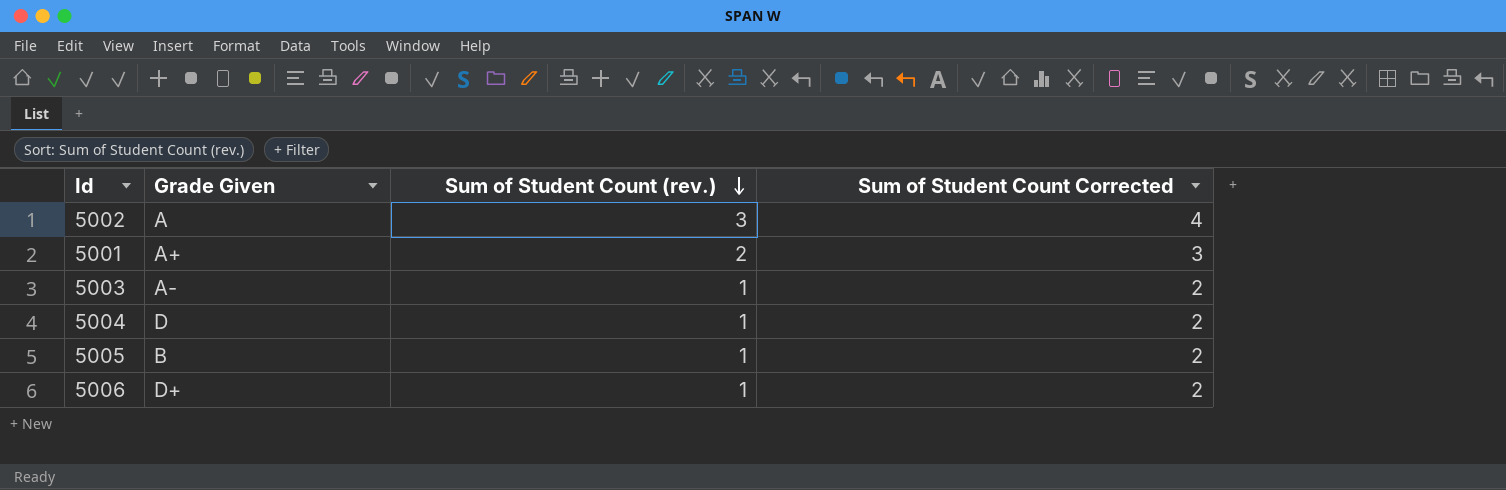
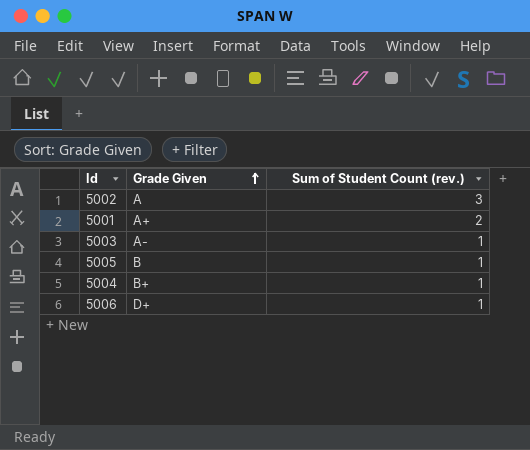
row order: Sum of Student Count (rev.) descending -> Grade Given ascending
column Sum of Student Count Corrected | formula: [Sum of Student Count (rev.)] + 1 -> none
5004 | Grade Given: D -> B+

